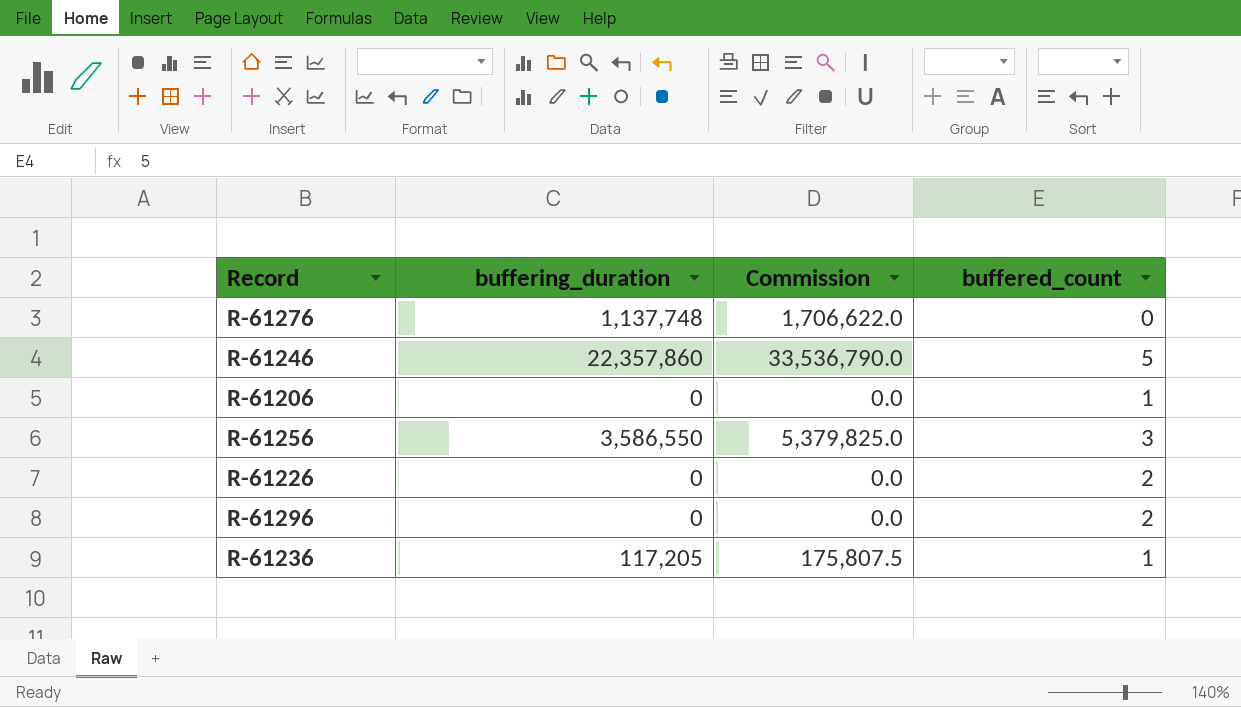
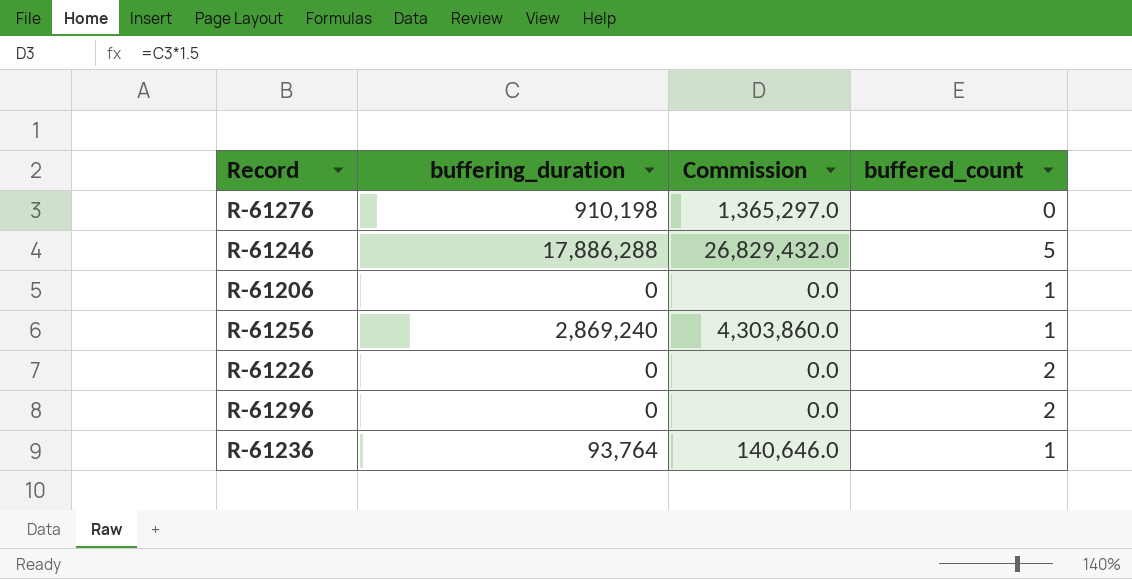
R-61276 | buffering_duration: 1,137,748 -> 910,198
R-61276 | Commission: 1,706,622.0 -> 1,365,297.0
R-61246 | buffering_duration: 22,357,860 -> 17,886,288
R-61246 | Commission: 33,536,790.0 -> 26,829,432.0
R-61256 | buffering_duration: 3,586,550 -> 2,869,240
R-61256 | Commission: 5,379,825.0 -> 4,303,860.0
R-61256 | buffered_count: 3 -> 1
R-61236 | buffering_duration: 117,205 -> 93,764
R-61236 | Commission: 175,807.5 -> 140,646.0

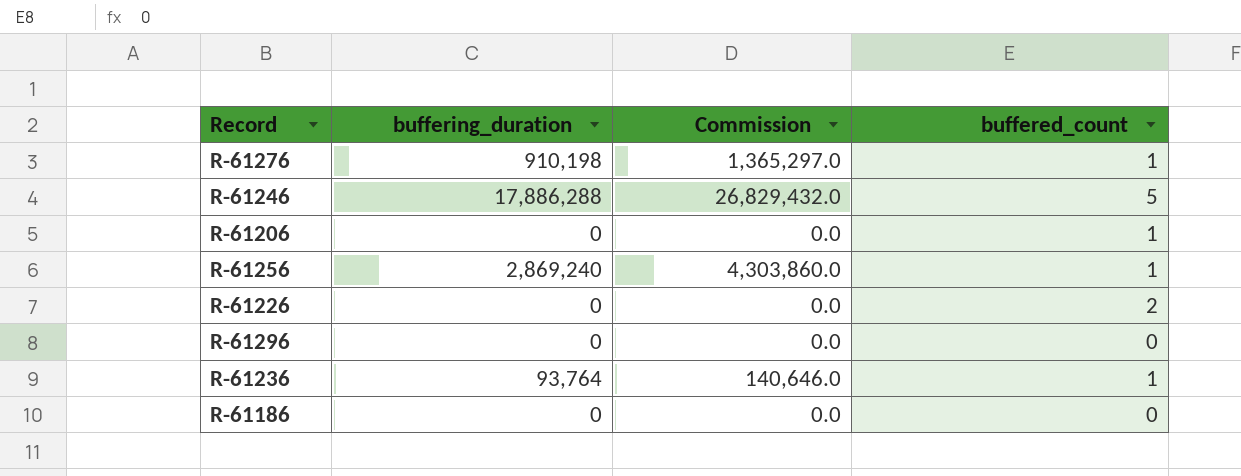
R-61276 | buffered_count: 0 -> 1
R-61296 | buffered_count: 2 -> 0
row R-61186: none -> 0 | 0.0 | 0

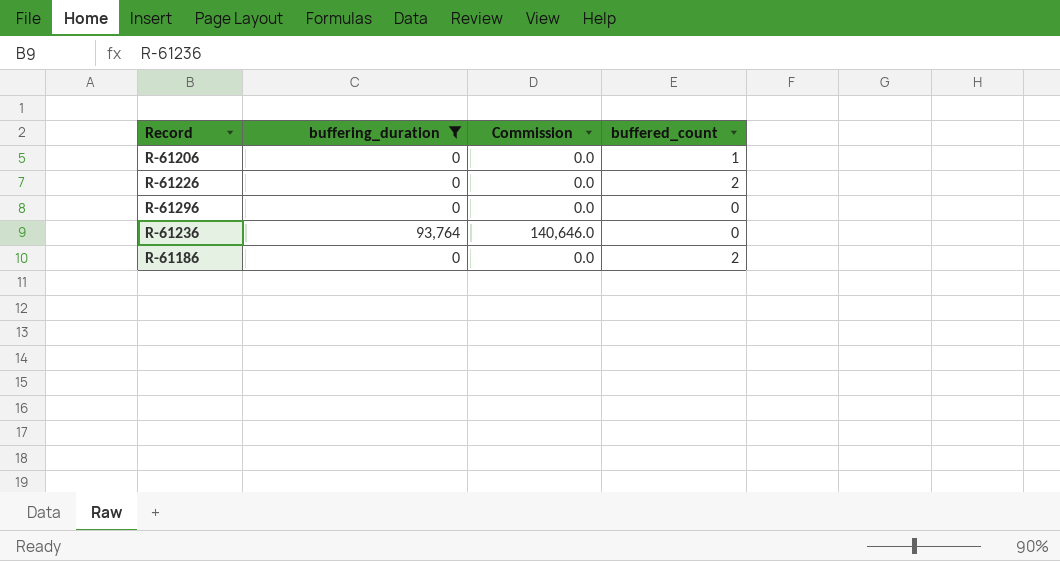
filter: none -> buffering_duration <= 93,764
R-61236 | buffered_count: 1 -> 0
R-61186 | buffered_count: 0 -> 2

